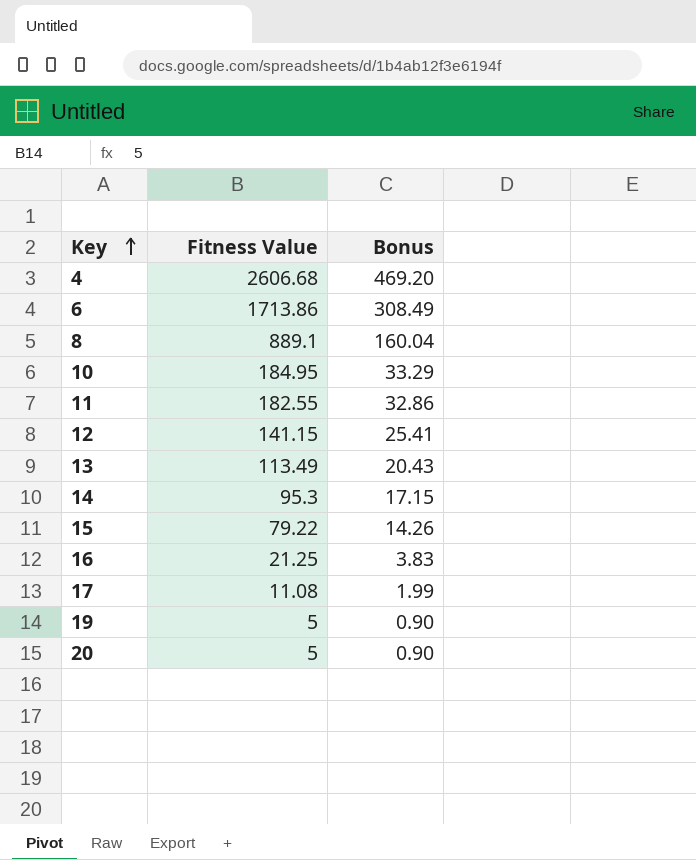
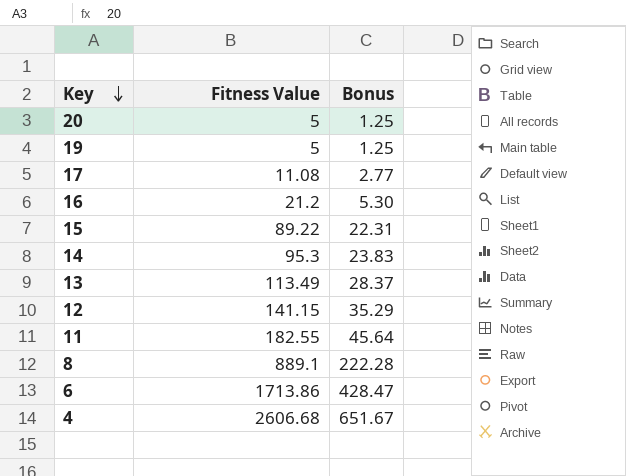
row order: Key ascending -> Key descending
column Bonus | formula: [Fitness Value] * 0.18 -> [Fitness Value] * 0.25
row 10: 184.95 | 33.29 -> none
16 | Fitness Value: 21.25 -> 21.2
15 | Fitness Value: 79.22 -> 89.22

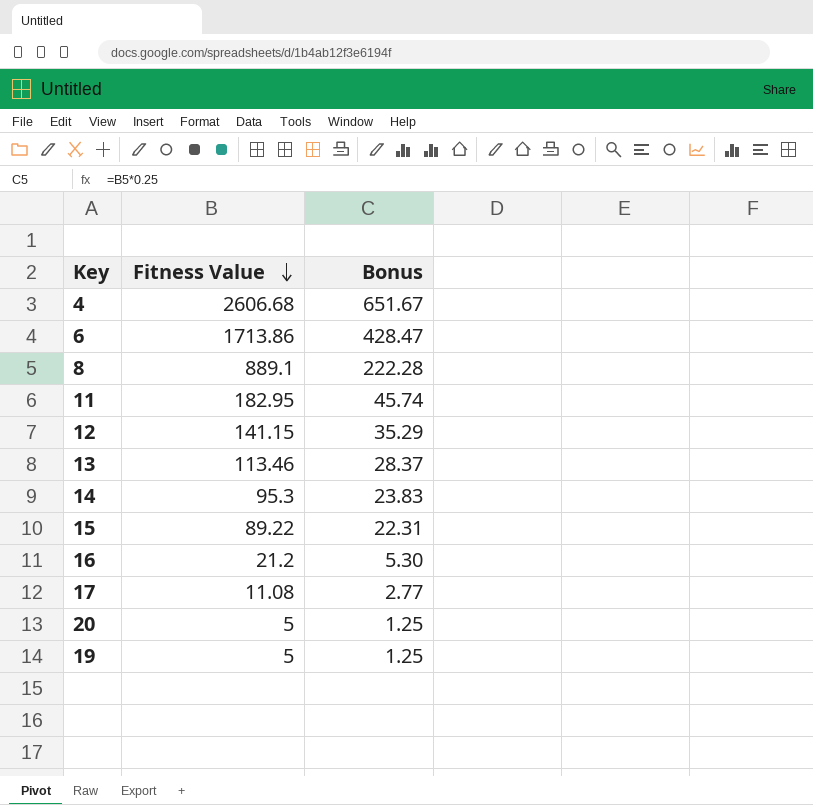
row order: Key descending -> Fitness Value descending
11 | Fitness Value: 182.55 -> 182.95
11 | Bonus: 45.64 -> 45.74
13 | Fitness Value: 113.49 -> 113.46

